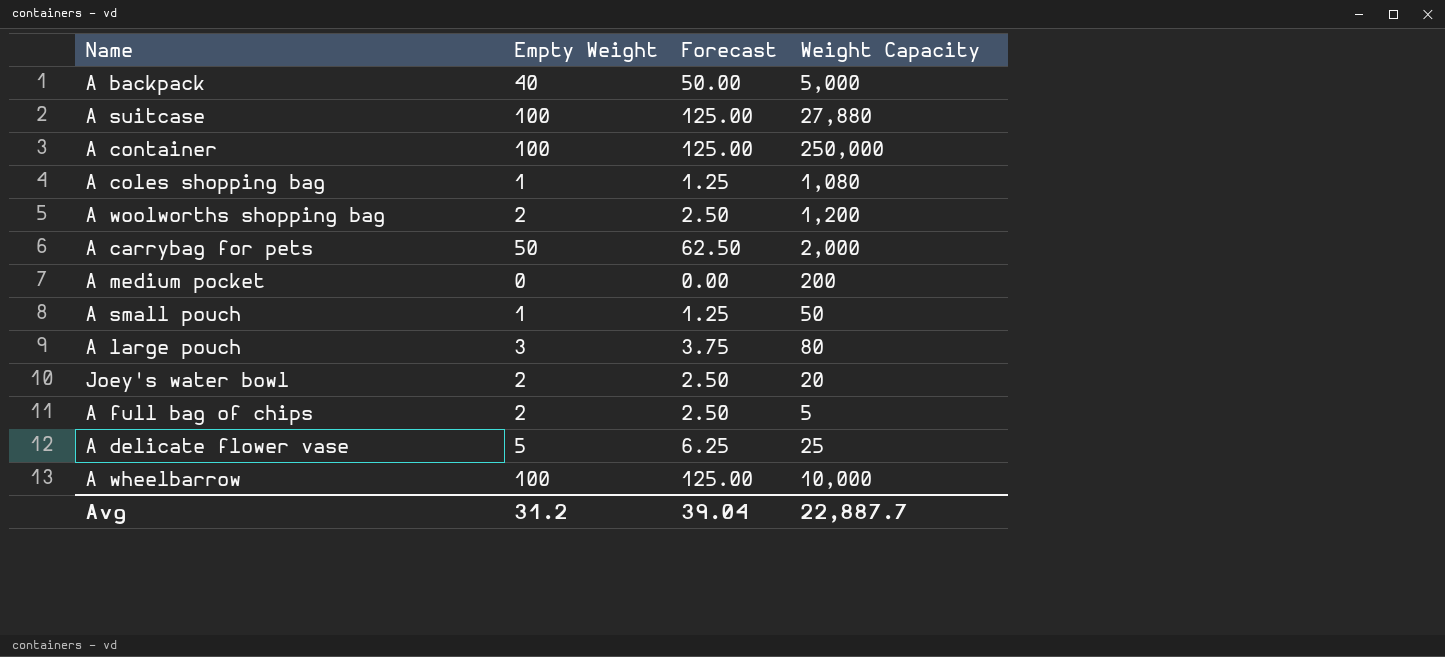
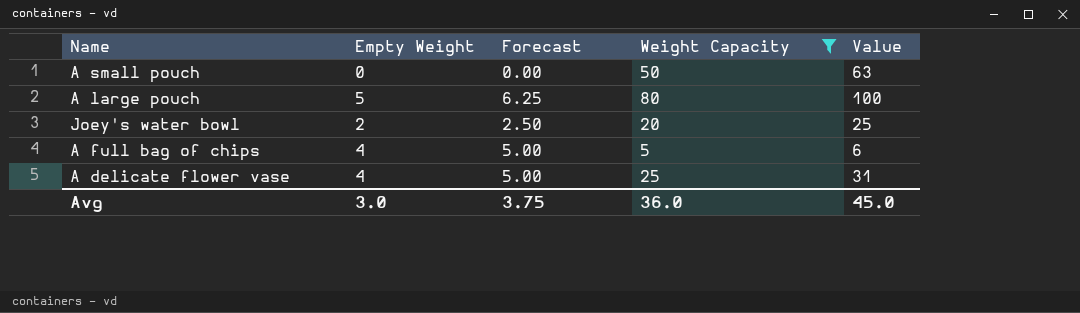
filter: none -> Weight Capacity <= 80
column Value | formula: none -> [Weight Capacity] * 1.25
A small pouch | Empty Weight: 1 -> 0
A small pouch | Forecast: 1.25 -> 0.00
A large pouch | Empty Weight: 3 -> 5
A large pouch | Forecast: 3.75 -> 6.25
A full bag of chips | Empty Weight: 2 -> 4
A full bag of chips | Forecast: 2.50 -> 5.00
A delicate flower vase | Empty Weight: 5 -> 4
A delicate flower vase | Forecast: 6.25 -> 5.00
Avg | Empty Weight: 31.2 -> 3.0
Avg | Forecast: 39.04 -> 3.75
Avg | Weight Capacity: 22,887.7 -> 36.0

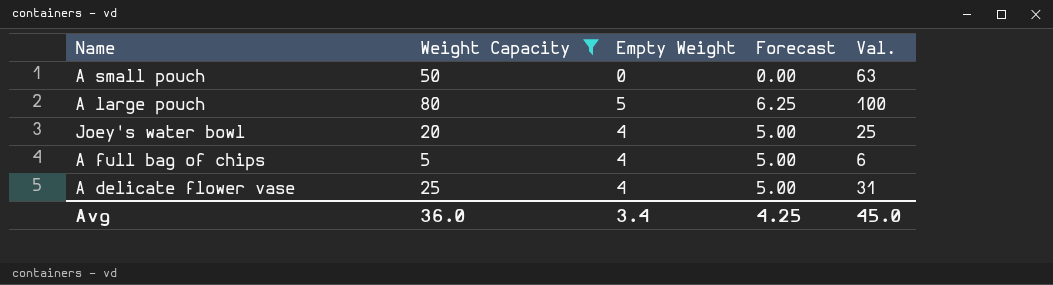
column Weight Capacity | position: 4 -> 2
column name: Value -> Val.
Joey's water bowl | Empty Weight: 2 -> 4
Joey's water bowl | Forecast: 2.50 -> 5.00
Avg | Empty Weight: 3.0 -> 3.4
Avg | Forecast: 3.75 -> 4.25

